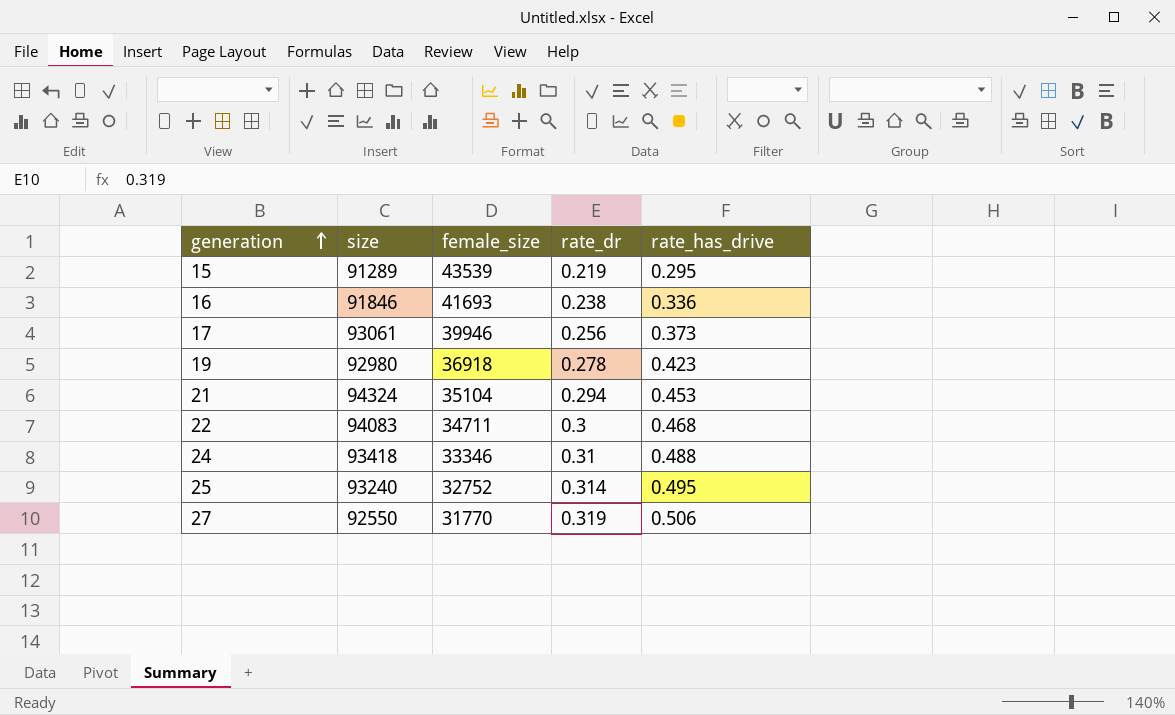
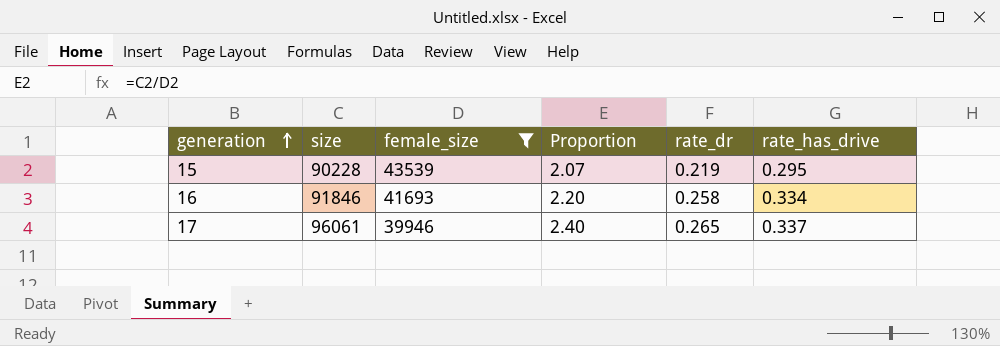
filter: none -> female_size >= 39946
column Proportion | formula: none -> [size] / [female_size]
15 | size: 91289 -> 90228
16 | rate_dr: 0.238 -> 0.258
16 | rate_has_drive: 0.336 -> 0.334
17 | size: 93061 -> 96061
17 | rate_dr: 0.256 -> 0.265
17 | rate_has_drive: 0.373 -> 0.337

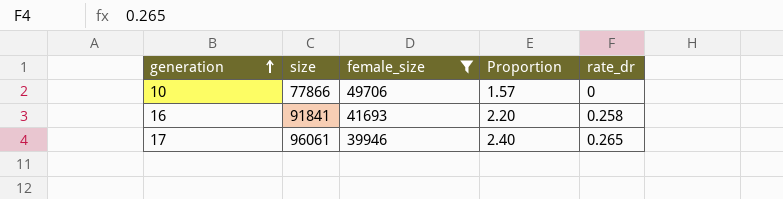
column rate_has_drive | position: 6 -> none
row 15: 90228 | 43539 | 2.07 | 0.219 | 0.295 -> none
row 10: none -> 77866 | 49706 | 1.57 | 0
16 | size: 91846 -> 91841

